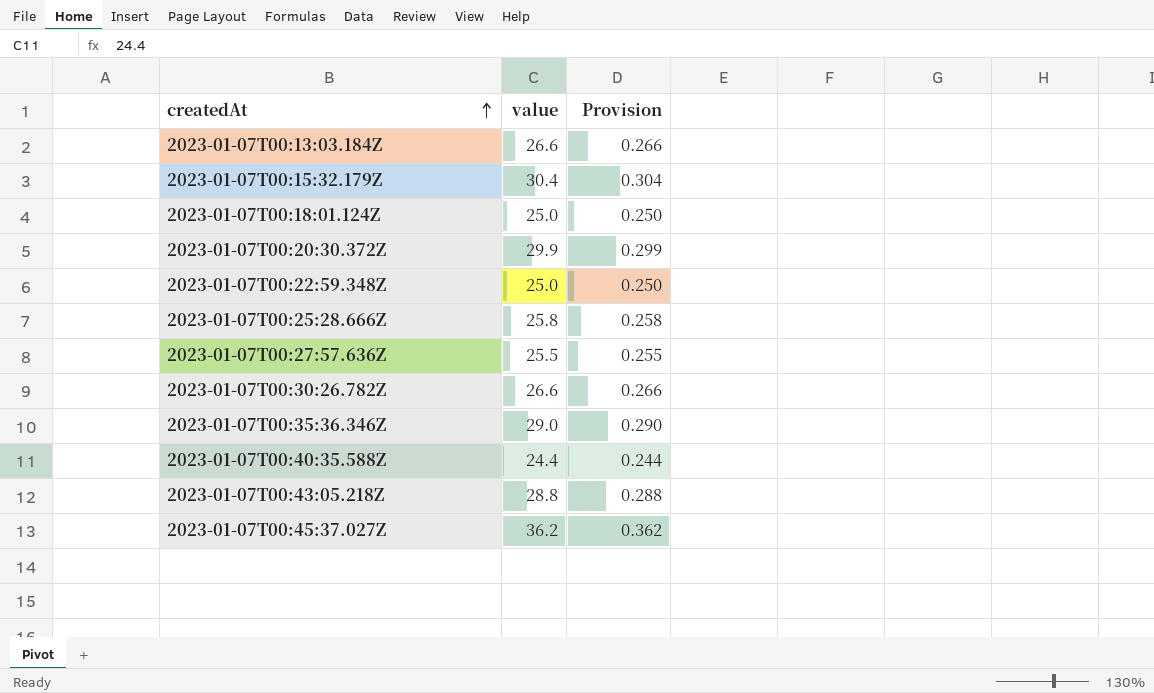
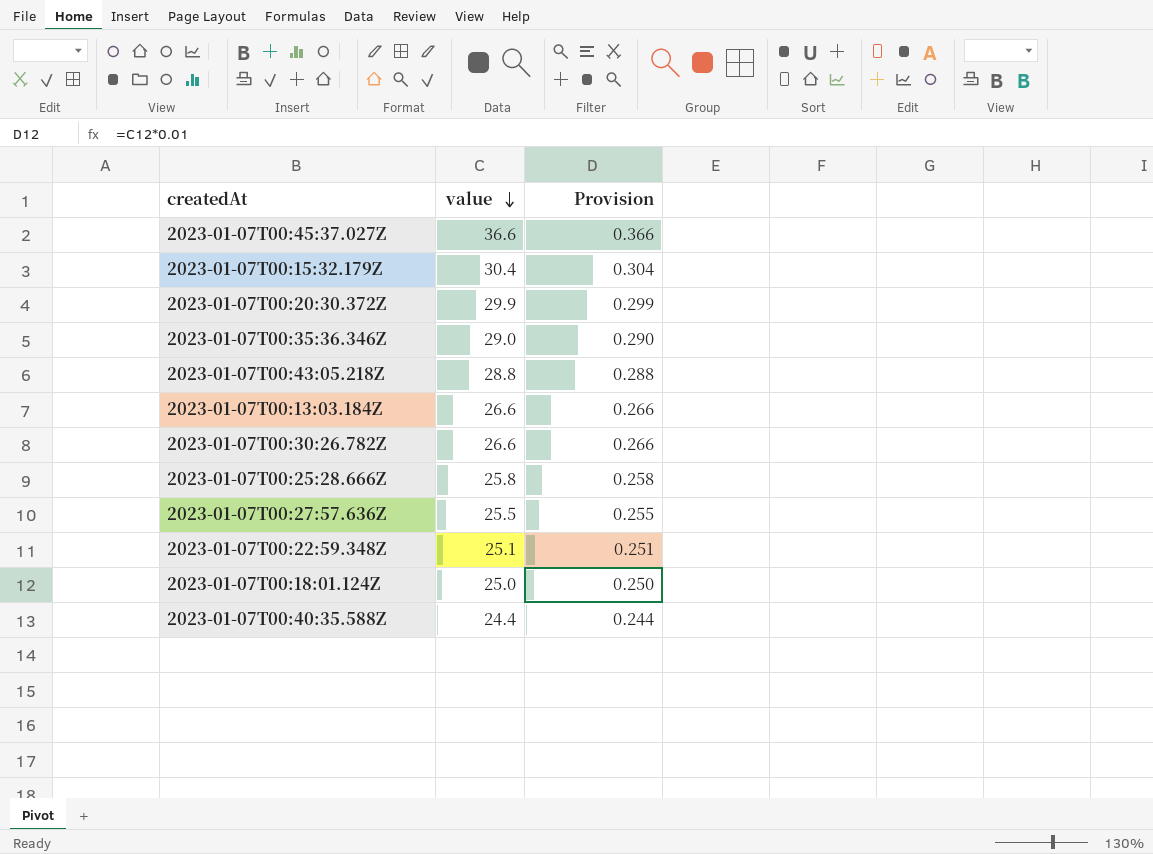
row order: createdAt ascending -> value descending
2023-01-07T00:45:37.027Z | value: 36.2 -> 36.6
2023-01-07T00:45:37.027Z | Provision: 0.362 -> 0.366
2023-01-07T00:22:59.348Z | value: 25.0 -> 25.1
2023-01-07T00:22:59.348Z | Provision: 0.250 -> 0.251

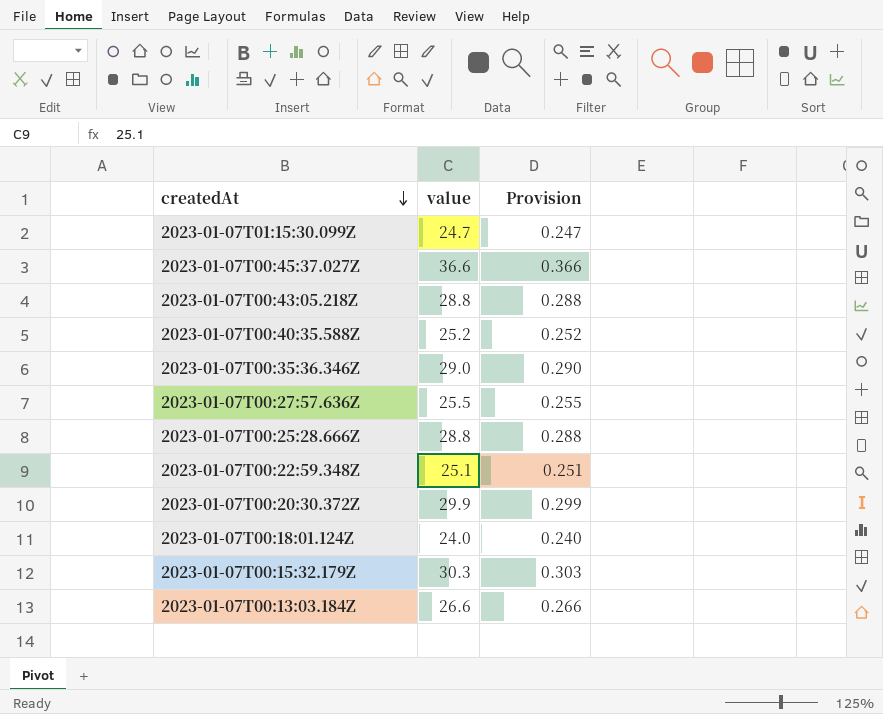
row order: value descending -> createdAt descending
row 2023-01-07T00:30:26.782Z: 26.6 | 0.266 -> none
row 2023-01-07T01:15:30.099Z: none -> 24.7 | 0.247
2023-01-07T00:40:35.588Z | value: 24.4 -> 25.2
2023-01-07T00:40:35.588Z | Provision: 0.244 -> 0.252
2023-01-07T00:25:28.666Z | value: 25.8 -> 28.8
2023-01-07T00:25:28.666Z | Provision: 0.258 -> 0.288
2023-01-07T00:18:01.124Z | value: 25.0 -> 24.0
2023-01-07T00:18:01.124Z | Provision: 0.250 -> 0.240
2023-01-07T00:15:32.179Z | value: 30.4 -> 30.3
2023-01-07T00:15:32.179Z | Provision: 0.304 -> 0.303

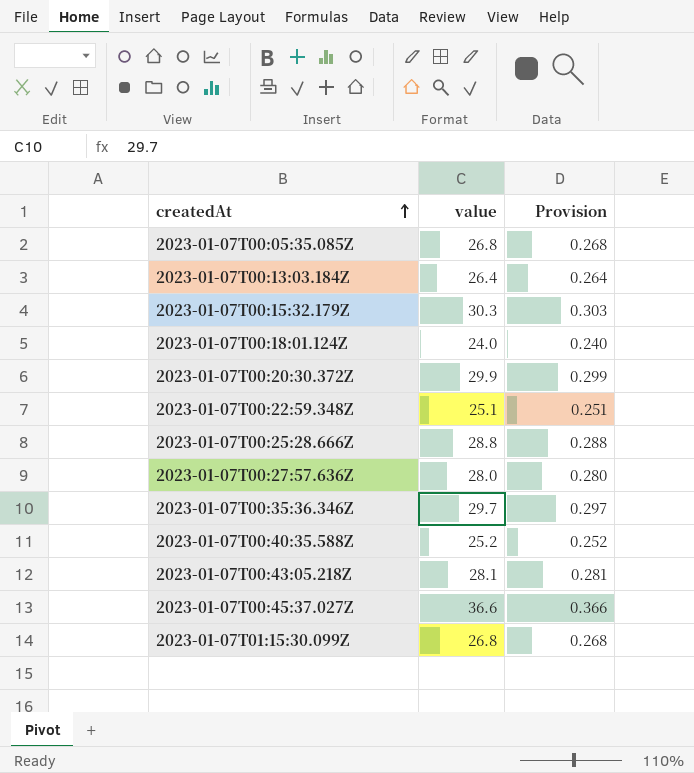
row order: createdAt descending -> createdAt ascending
row 2023-01-07T00:05:35.085Z: none -> 26.8 | 0.268
2023-01-07T00:13:03.184Z | value: 26.6 -> 26.4
2023-01-07T00:13:03.184Z | Provision: 0.266 -> 0.264
2023-01-07T00:27:57.636Z | value: 25.5 -> 28.0
2023-01-07T00:27:57.636Z | Provision: 0.255 -> 0.280
2023-01-07T00:35:36.346Z | value: 29.0 -> 29.7
2023-01-07T00:35:36.346Z | Provision: 0.290 -> 0.297
2023-01-07T00:43:05.218Z | value: 28.8 -> 28.1
2023-01-07T00:43:05.218Z | Provision: 0.288 -> 0.281
2023-01-07T01:15:30.099Z | value: 24.7 -> 26.8
2023-01-07T01:15:30.099Z | Provision: 0.247 -> 0.268

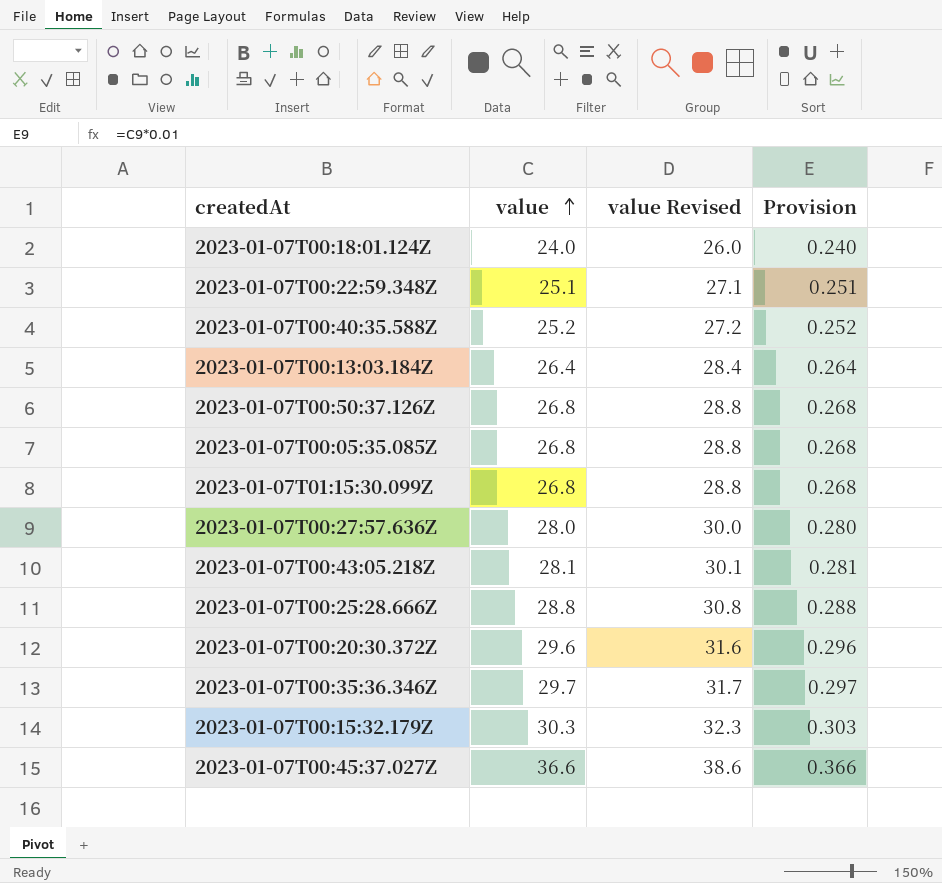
row order: createdAt ascending -> value ascending
column value Revised | formula: none -> [value] + 2
row 2023-01-07T00:50:37.126Z: none -> 26.8 | 28.8 | 0.268
2023-01-07T00:20:30.372Z | value: 29.9 -> 29.6
2023-01-07T00:20:30.372Z | Provision: 0.299 -> 0.296

